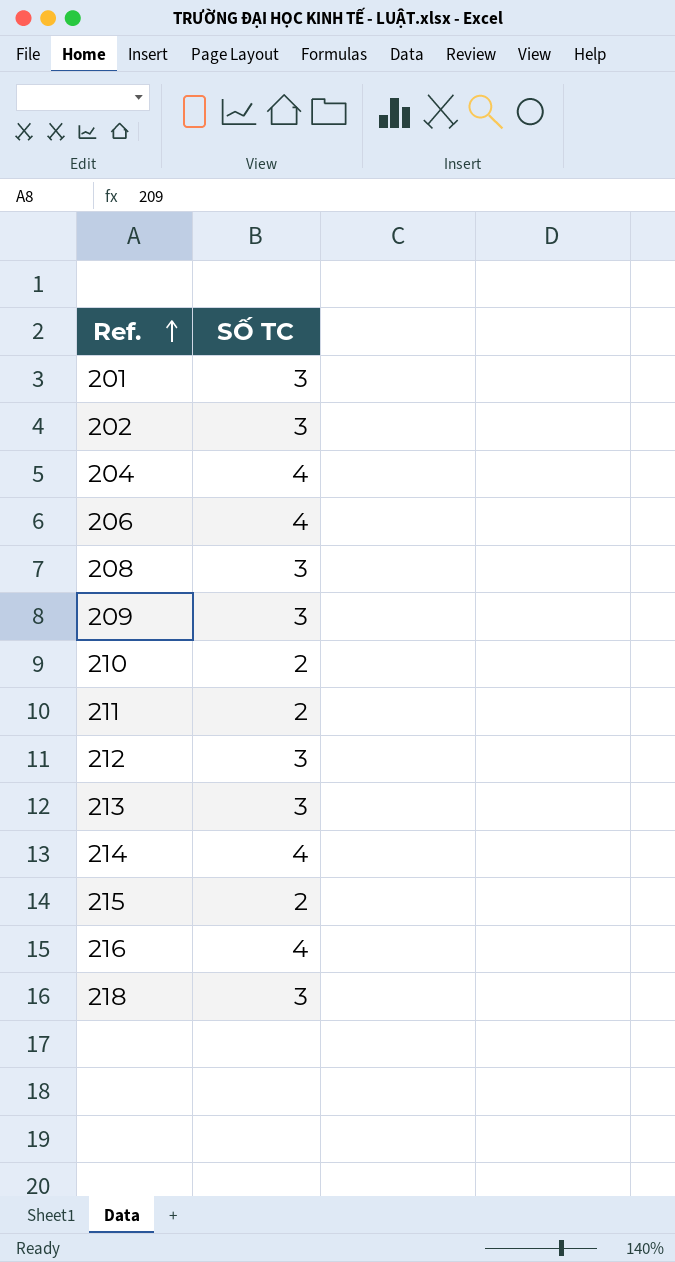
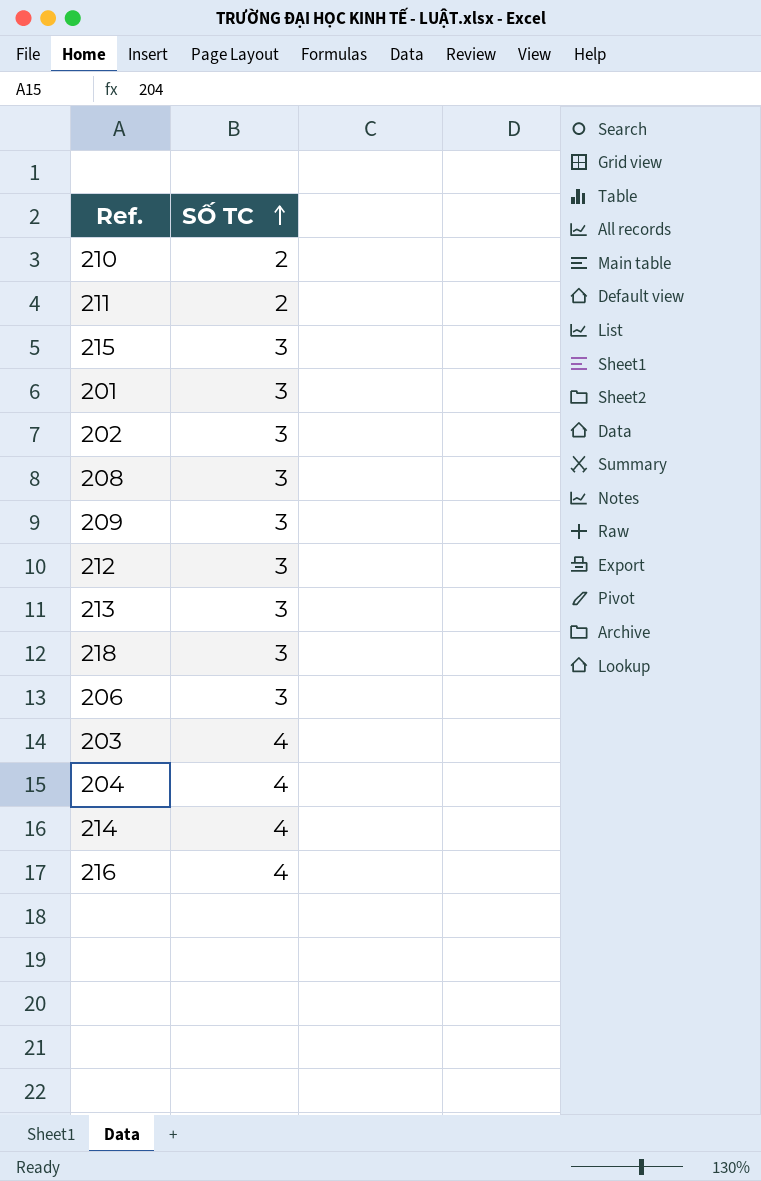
row order: Ref. ascending -> SỐ TC ascending
215 | SỐ TC: 2 -> 3
206 | SỐ TC: 4 -> 3
row 203: none -> 4

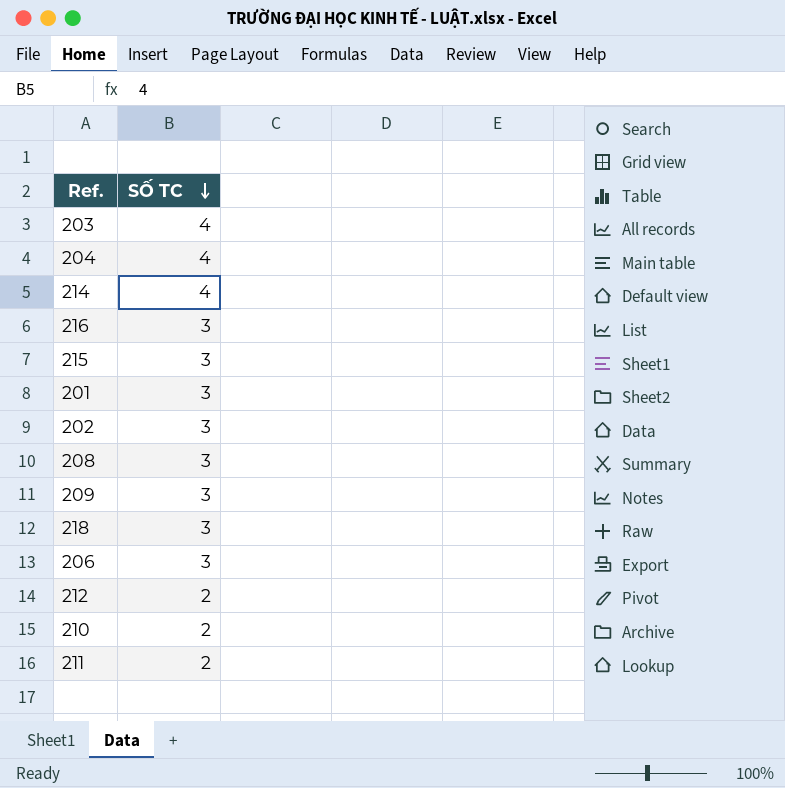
row order: SỐ TC ascending -> SỐ TC descending
row 213: 3 -> none
216 | SỐ TC: 4 -> 3
212 | SỐ TC: 3 -> 2

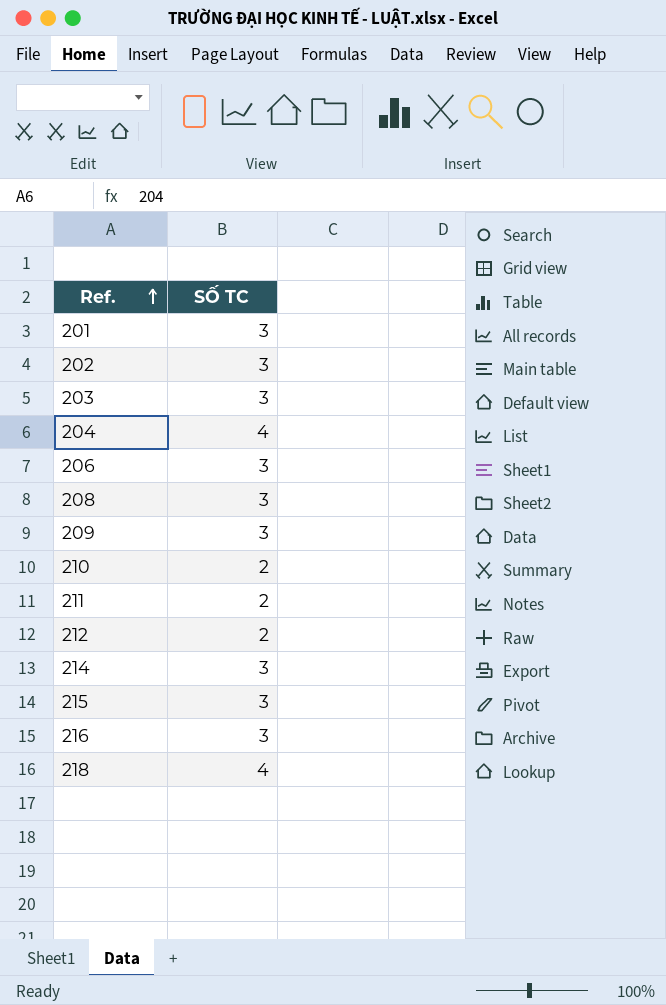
row order: SỐ TC descending -> Ref. ascending
203 | SỐ TC: 4 -> 3
214 | SỐ TC: 4 -> 3
218 | SỐ TC: 3 -> 4

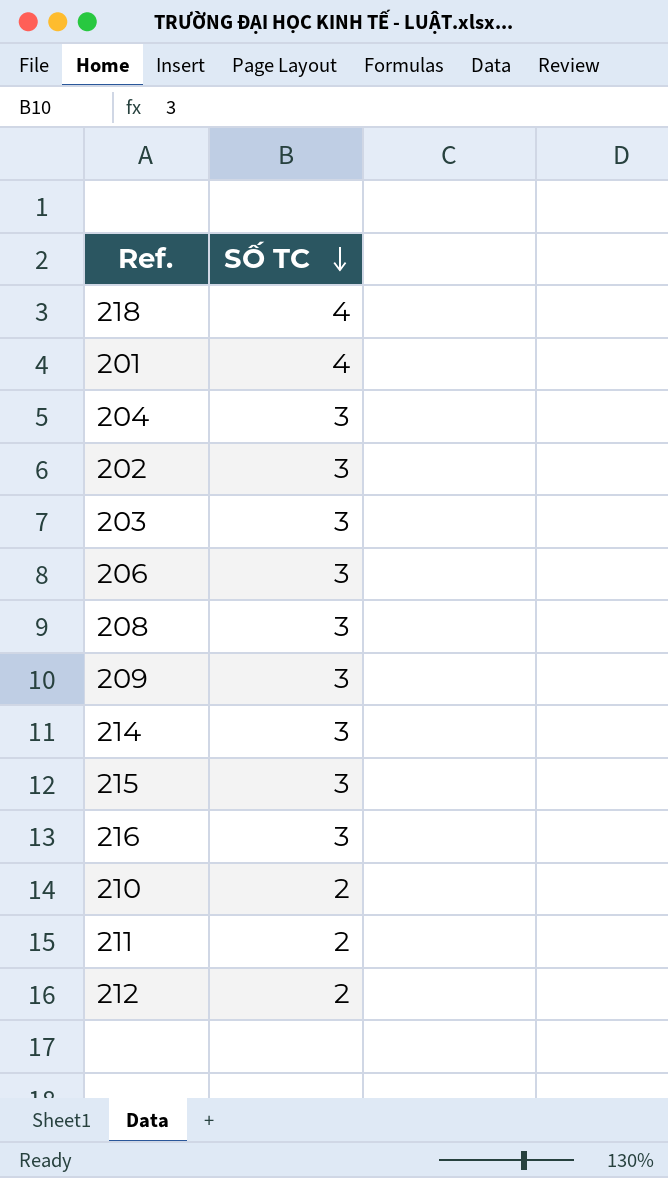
row order: Ref. ascending -> SỐ TC descending
201 | SỐ TC: 3 -> 4
204 | SỐ TC: 4 -> 3

